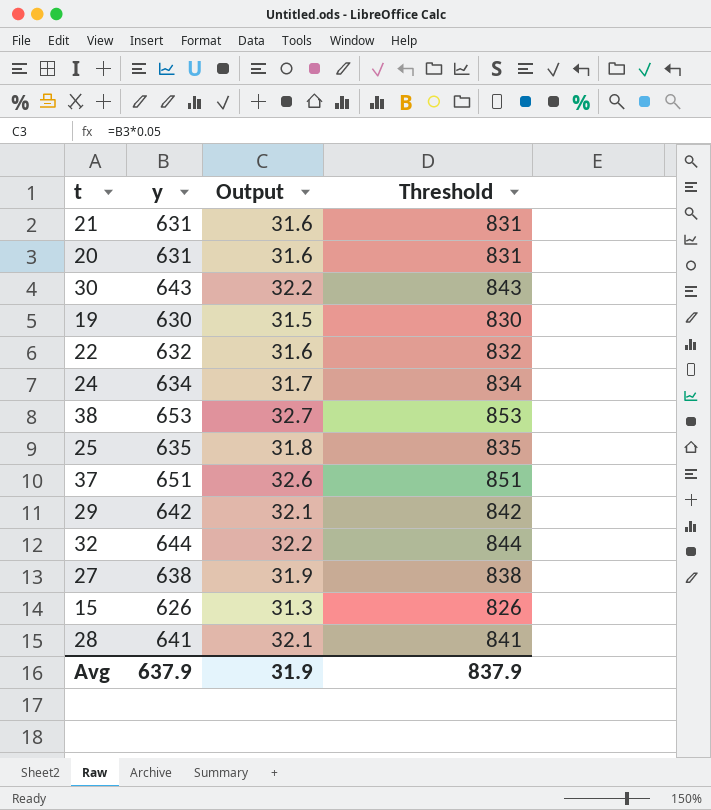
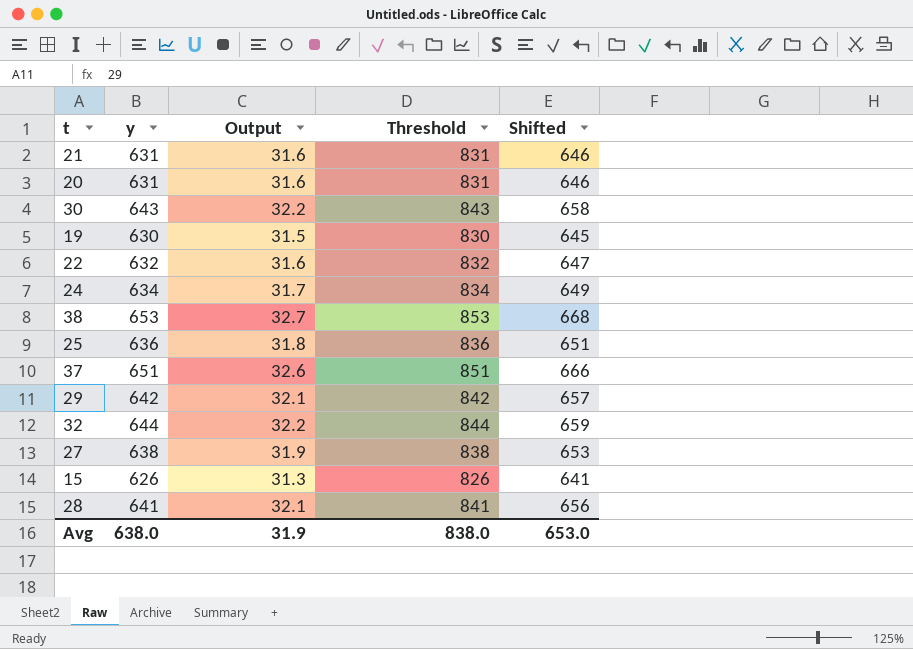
column Shifted | formula: none -> [y] + 15
25 | y: 635 -> 636
25 | Threshold: 835 -> 836
Avg | y: 637.9 -> 638.0
Avg | Threshold: 837.9 -> 838.0

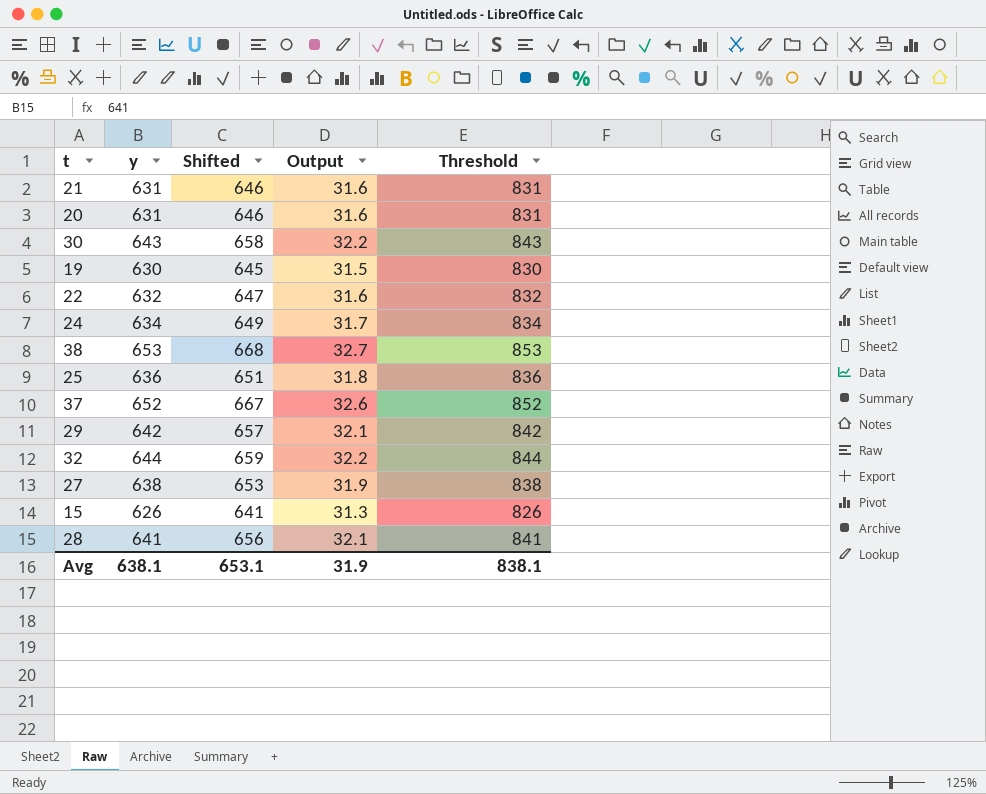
column Shifted | position: 5 -> 3
37 | y: 651 -> 652
37 | Shifted: 666 -> 667
37 | Threshold: 851 -> 852
Avg | y: 638.0 -> 638.1
Avg | Shifted: 653.0 -> 653.1
Avg | Threshold: 838.0 -> 838.1

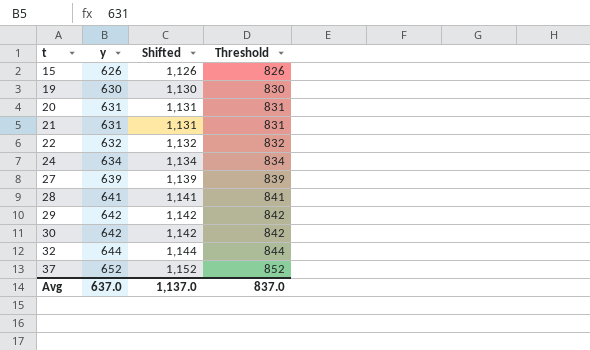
row order: none -> t ascending
column Output | formula: [y] * 0.05 -> none
column Shifted | formula: [y] + 15 -> [y] + 500
row 38: 653 | 668 | 32.7 | 853 -> none
row 25: 636 | 651 | 31.8 | 836 -> none
27 | y: 638 -> 639
27 | Threshold: 838 -> 839
30 | y: 643 -> 642
30 | Threshold: 843 -> 842
Avg | y: 638.1 -> 637.0
Avg | Shifted: 653.1 -> 1,137.0
Avg | Threshold: 838.1 -> 837.0

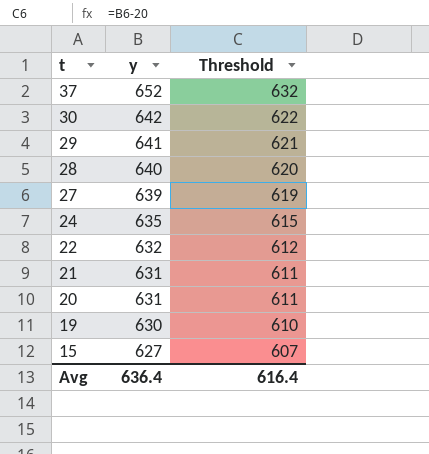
row order: t ascending -> t descending
column Shifted | formula: [y] + 500 -> none
column Threshold | formula: [y] + 200 -> [y] - 20
row 32: 644 | 1,144 | 844 -> none
29 | y: 642 -> 641
28 | y: 641 -> 640
24 | y: 634 -> 635
15 | y: 626 -> 627
Avg | y: 637.0 -> 636.4
Avg | Threshold: 837.0 -> 616.4

